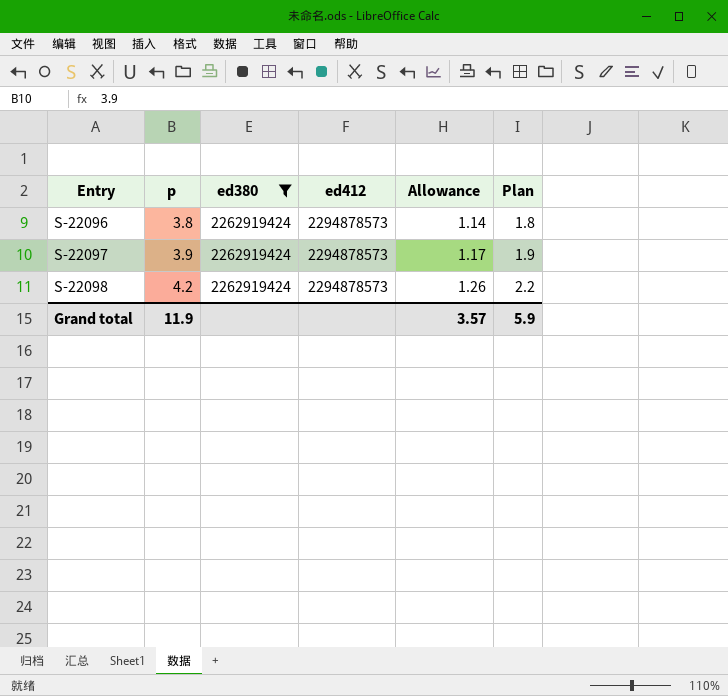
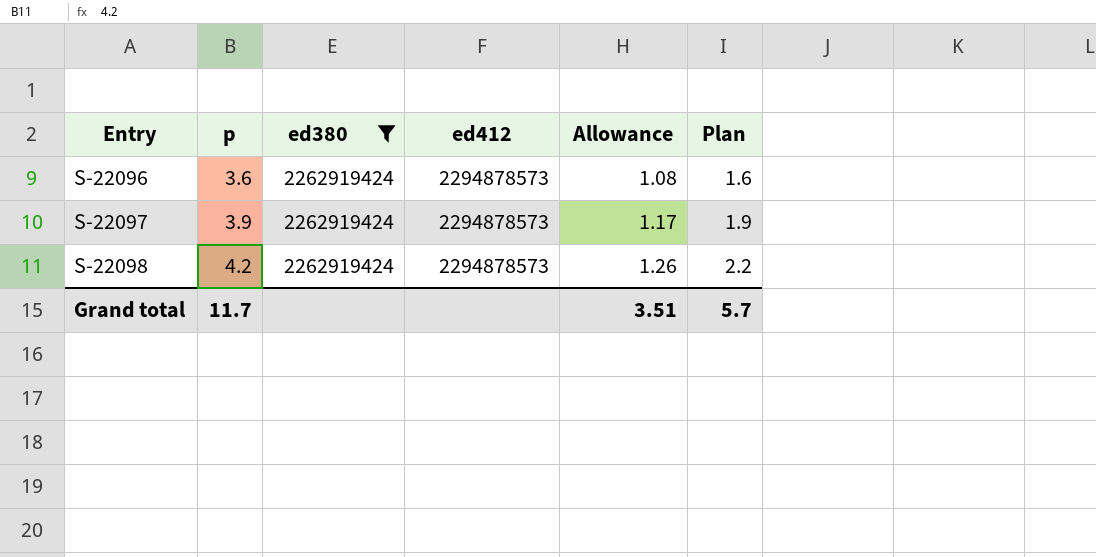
S-22096 | p: 3.8 -> 3.6
S-22096 | Allowance: 1.14 -> 1.08
S-22096 | Plan: 1.8 -> 1.6
Grand total | p: 11.9 -> 11.7
Grand total | Allowance: 3.57 -> 3.51
Grand total | Plan: 5.9 -> 5.7

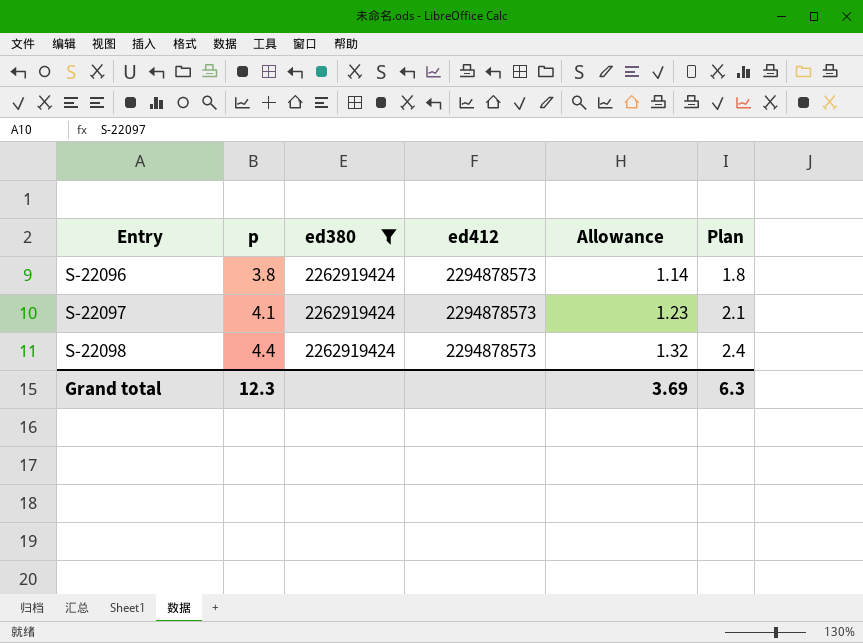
S-22096 | p: 3.6 -> 3.8
S-22096 | Allowance: 1.08 -> 1.14
S-22096 | Plan: 1.6 -> 1.8
S-22097 | p: 3.9 -> 4.1
S-22097 | Allowance: 1.17 -> 1.23
S-22097 | Plan: 1.9 -> 2.1
S-22098 | p: 4.2 -> 4.4
S-22098 | Allowance: 1.26 -> 1.32
S-22098 | Plan: 2.2 -> 2.4
Grand total | p: 11.7 -> 12.3
Grand total | Allowance: 3.51 -> 3.69
Grand total | Plan: 5.7 -> 6.3

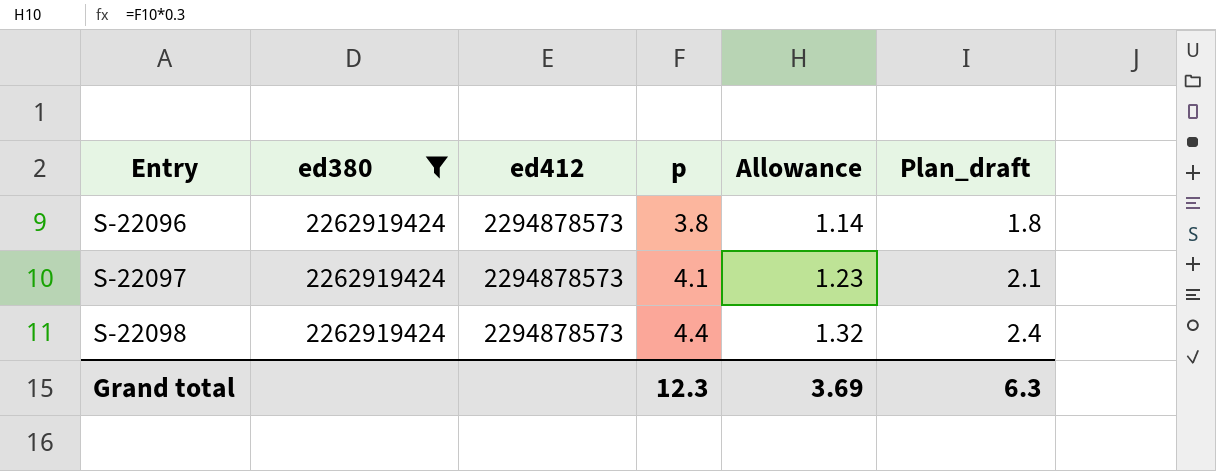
column p | position: 2 -> 4
column name: Plan -> Plan_draft

